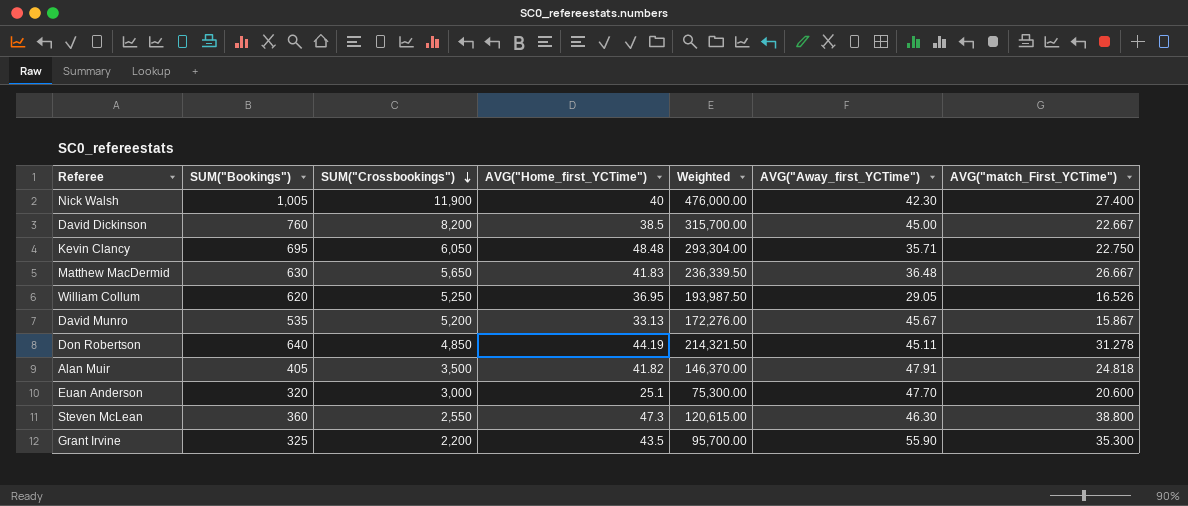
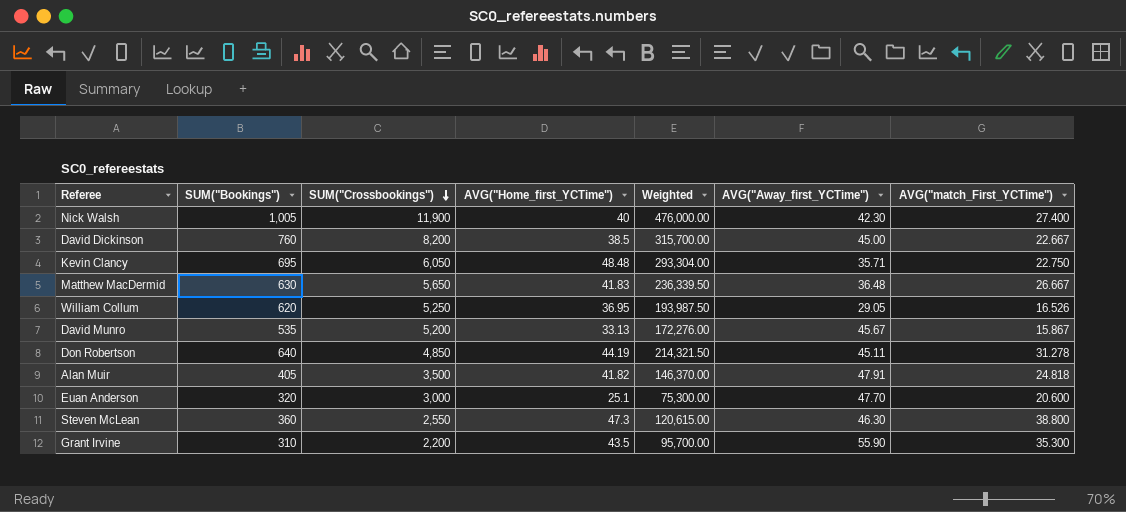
Grant Irvine | SUM("Bookings"): 325 -> 310

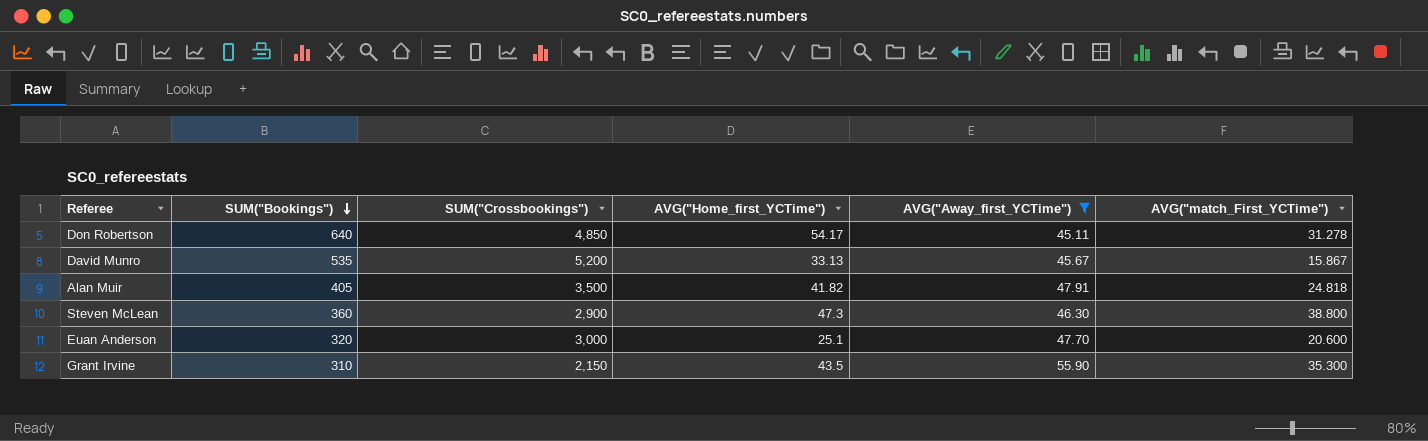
filter: none -> AVG("Away_first_YCTime") >= 45.11
row order: SUM("Crossbookings") descending -> SUM("Bookings") descending
column Weighted | formula: [SUM("Crossbookings")] * [AVG("Home_first_YCTime")] -> none
Don Robertson | AVG("Home_first_YCTime"): 44.19 -> 54.17
Steven McLean | SUM("Crossbookings"): 2,550 -> 2,900
Grant Irvine | SUM("Crossbookings"): 2,200 -> 2,150

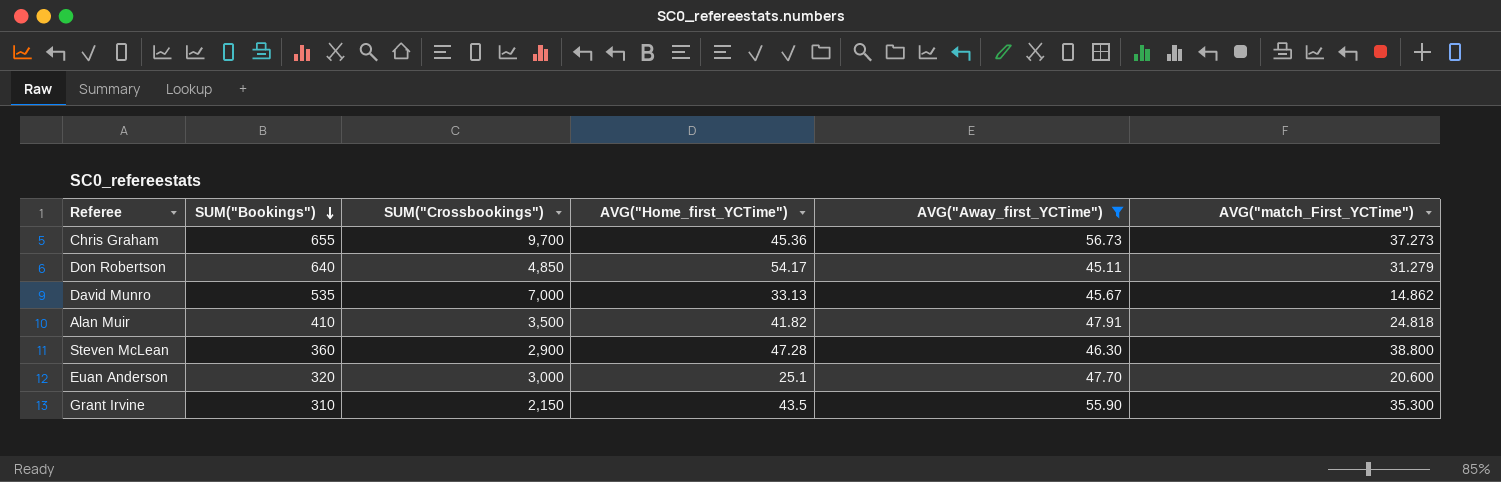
row Chris Graham: none -> 655 | 9,700 | 45.36 | 56.73 | 37.273
Don Robertson | AVG("match_First_YCTime"): 31.278 -> 31.279
David Munro | SUM("Crossbookings"): 5,200 -> 7,000
David Munro | AVG("match_First_YCTime"): 15.867 -> 14.862
Alan Muir | SUM("Bookings"): 405 -> 410
Steven McLean | AVG("Home_first_YCTime"): 47.3 -> 47.28

